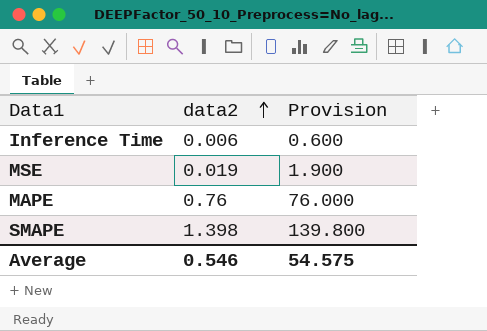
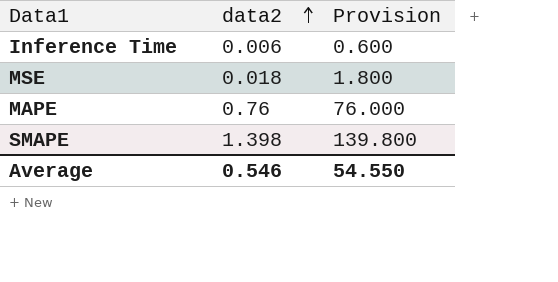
MSE | data2: 0.019 -> 0.018
MSE | Provision: 1.900 -> 1.800
Average | Provision: 54.575 -> 54.550

